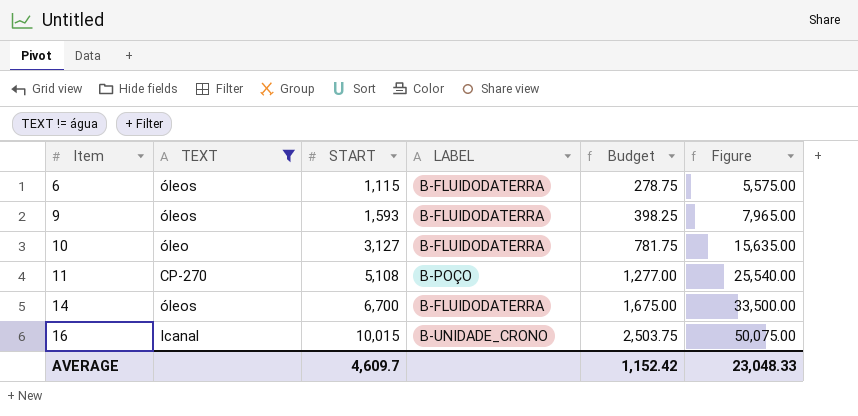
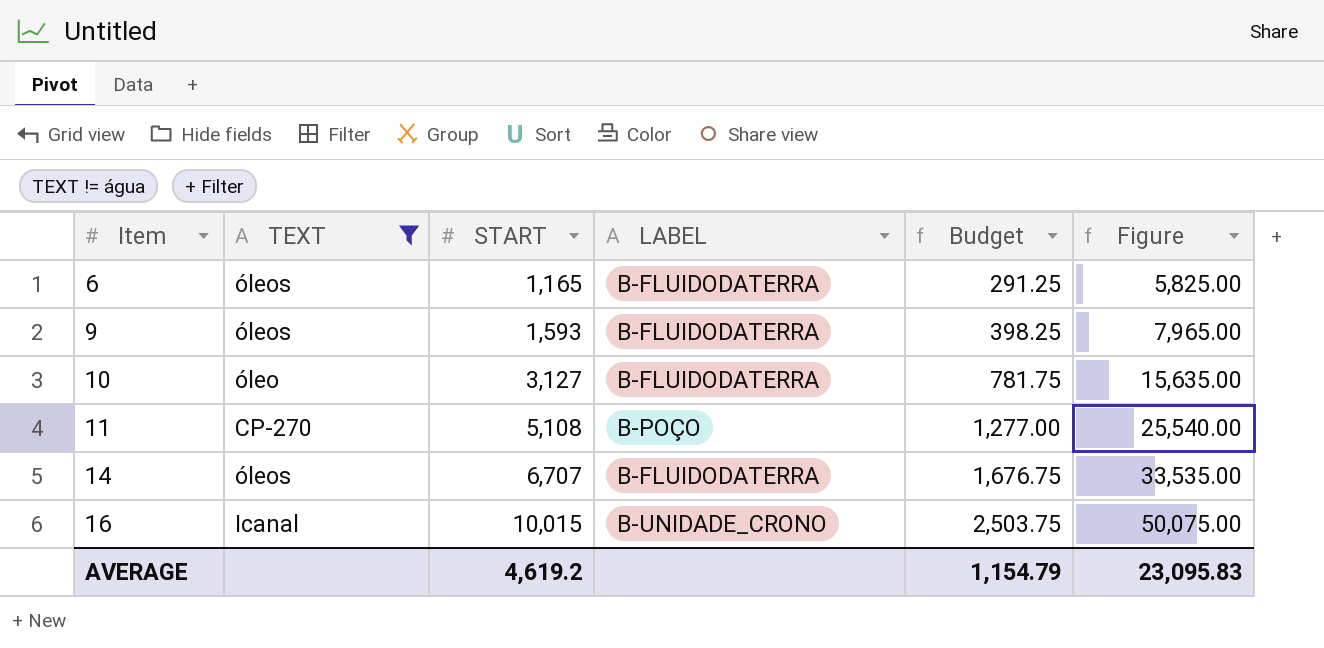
6 | START: 1,115 -> 1,165
6 | Budget: 278.75 -> 291.25
6 | Figure: 5,575.00 -> 5,825.00
14 | START: 6,700 -> 6,707
14 | Budget: 1,675.00 -> 1,676.75
14 | Figure: 33,500.00 -> 33,535.00
AVERAGE | START: 4,609.7 -> 4,619.2
AVERAGE | Budget: 1,152.42 -> 1,154.79
AVERAGE | Figure: 23,048.33 -> 23,095.83

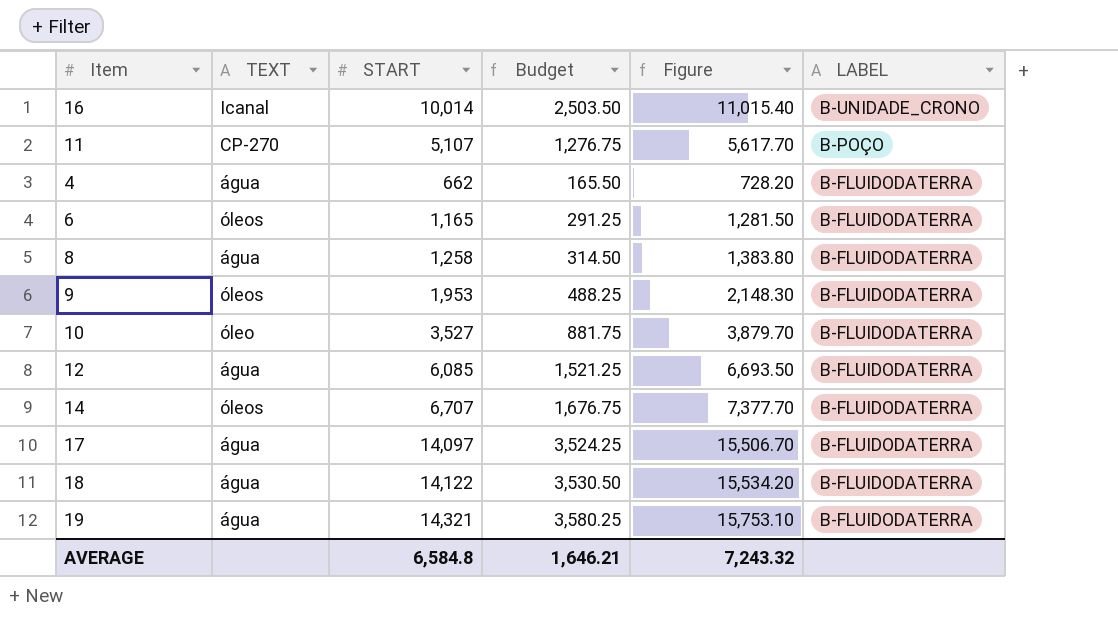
filter: TEXT != água -> none
row order: Item ascending -> LABEL descending
column Figure | formula: [START] * 5 -> [START] * 1.1
column LABEL | position: 4 -> 6
16 | START: 10,015 -> 10,014
16 | Budget: 2,503.75 -> 2,503.50
11 | START: 5,108 -> 5,107
11 | Budget: 1,277.00 -> 1,276.75
9 | START: 1,593 -> 1,953
9 | Budget: 398.25 -> 488.25
10 | START: 3,127 -> 3,527
10 | Budget: 781.75 -> 881.75
AVERAGE | START: 4,619.2 -> 6,584.8
AVERAGE | Budget: 1,154.79 -> 1,646.21
AVERAGE | Figure: 23,095.83 -> 7,243.32

